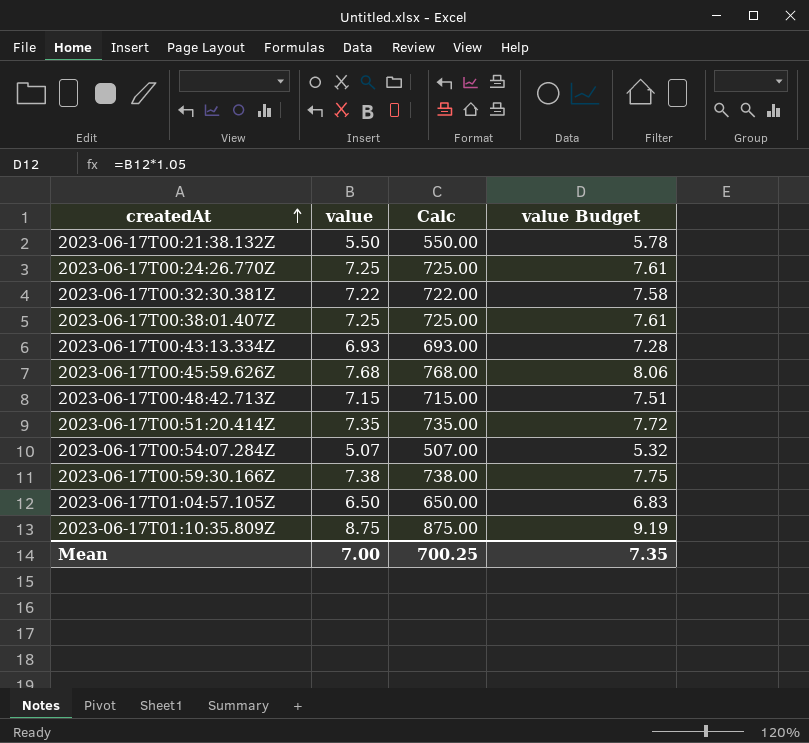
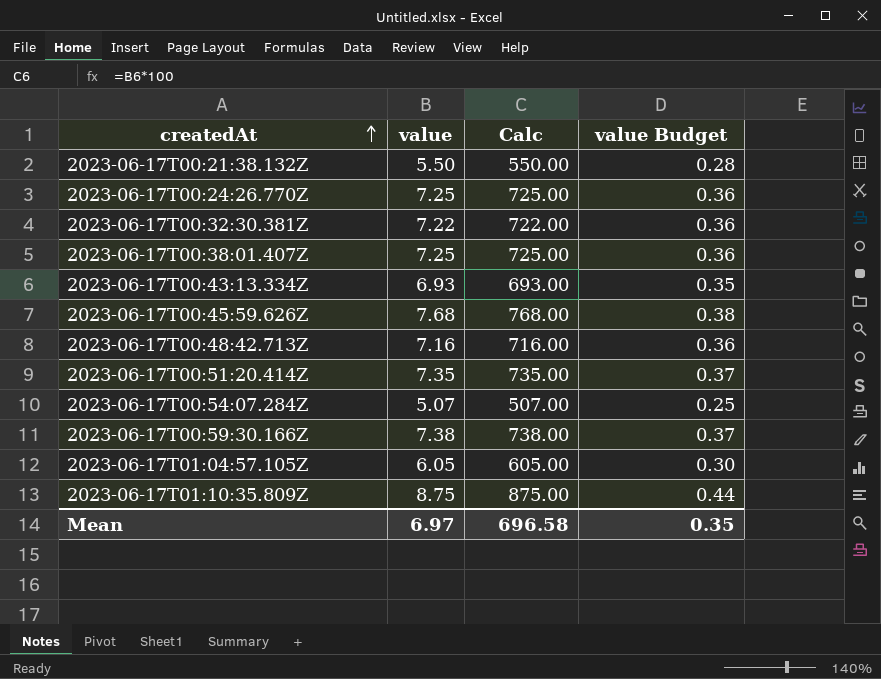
column value Budget | formula: [value] * 1.05 -> [value] * 0.05
2023-06-17T00:48:42.713Z | value: 7.15 -> 7.16
2023-06-17T00:48:42.713Z | Calc: 715.00 -> 716.00
2023-06-17T01:04:57.105Z | value: 6.50 -> 6.05
2023-06-17T01:04:57.105Z | Calc: 650.00 -> 605.00
Mean | value: 7.00 -> 6.97
Mean | Calc: 700.25 -> 696.58
Mean | value Budget: 7.35 -> 0.35

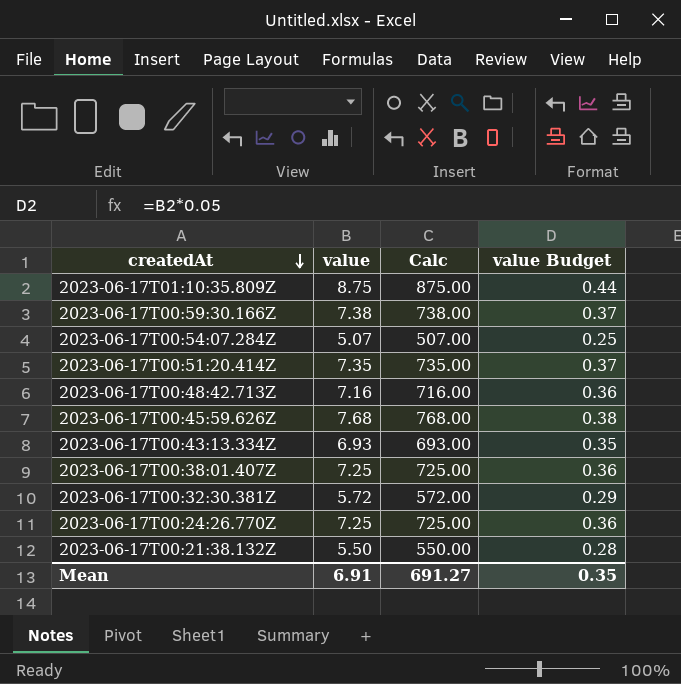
row order: createdAt ascending -> createdAt descending
row 2023-06-17T01:04:57.105Z: 6.05 | 605.00 | 0.30 -> none
2023-06-17T00:32:30.381Z | value: 7.22 -> 5.72
2023-06-17T00:32:30.381Z | Calc: 722.00 -> 572.00
2023-06-17T00:32:30.381Z | value Budget: 0.36 -> 0.29
Mean | value: 6.97 -> 6.91
Mean | Calc: 696.58 -> 691.27

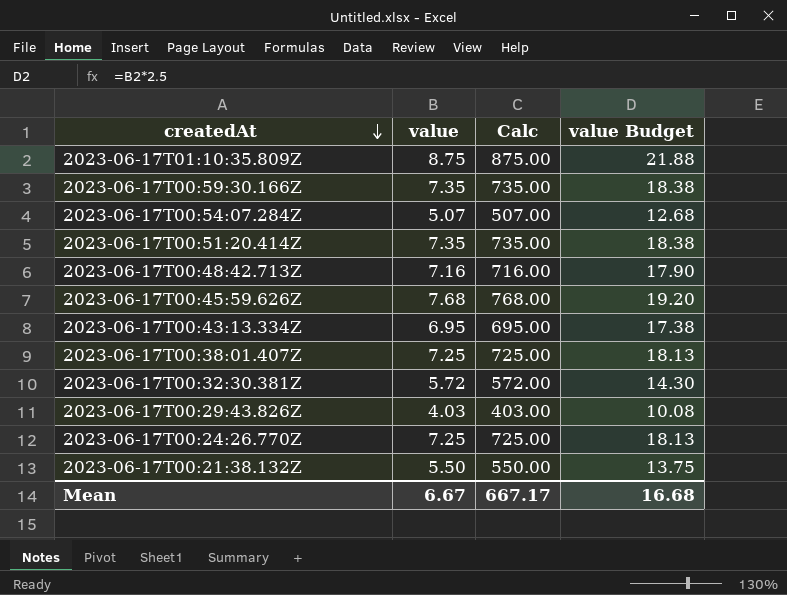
column value Budget | formula: [value] * 0.05 -> [value] * 2.5
2023-06-17T00:59:30.166Z | value: 7.38 -> 7.35
2023-06-17T00:59:30.166Z | Calc: 738.00 -> 735.00
2023-06-17T00:43:13.334Z | value: 6.93 -> 6.95
2023-06-17T00:43:13.334Z | Calc: 693.00 -> 695.00
row 2023-06-17T00:29:43.826Z: none -> 4.03 | 403.00 | 10.08
Mean | value: 6.91 -> 6.67
Mean | Calc: 691.27 -> 667.17
Mean | value Budget: 0.35 -> 16.68

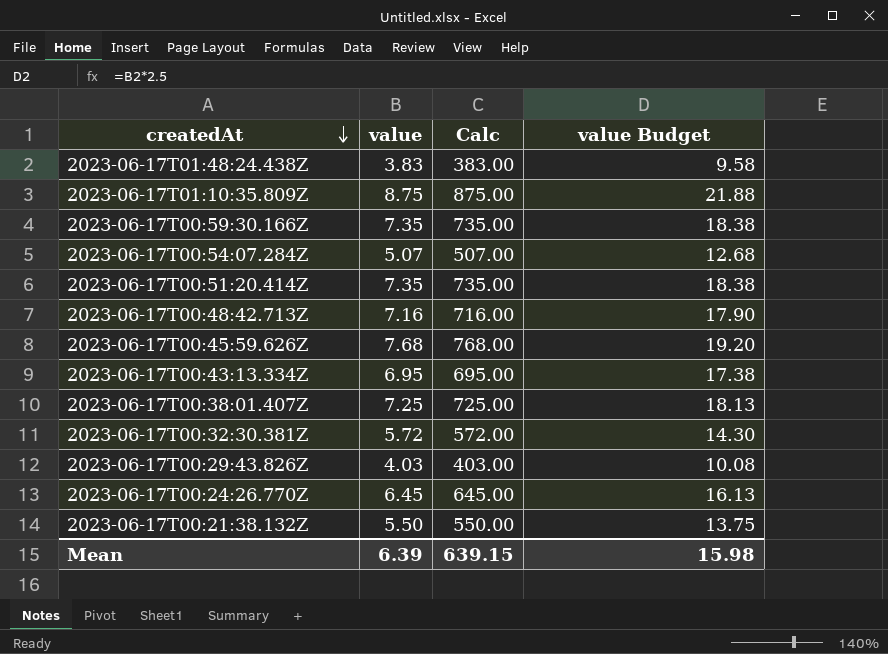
row 2023-06-17T01:48:24.438Z: none -> 3.83 | 383.00 | 9.58
2023-06-17T00:24:26.770Z | value: 7.25 -> 6.45
2023-06-17T00:24:26.770Z | Calc: 725.00 -> 645.00
2023-06-17T00:24:26.770Z | value Budget: 18.13 -> 16.13
Mean | value: 6.67 -> 6.39
Mean | Calc: 667.17 -> 639.15
Mean | value Budget: 16.68 -> 15.98

